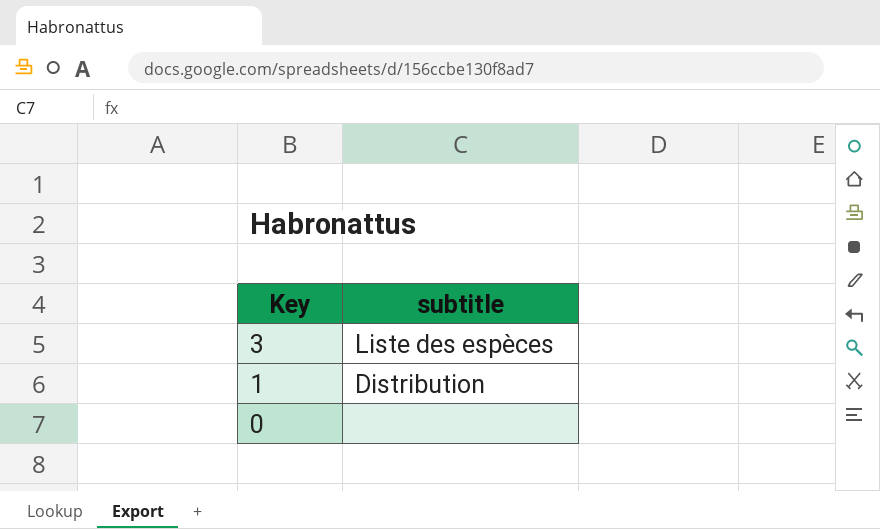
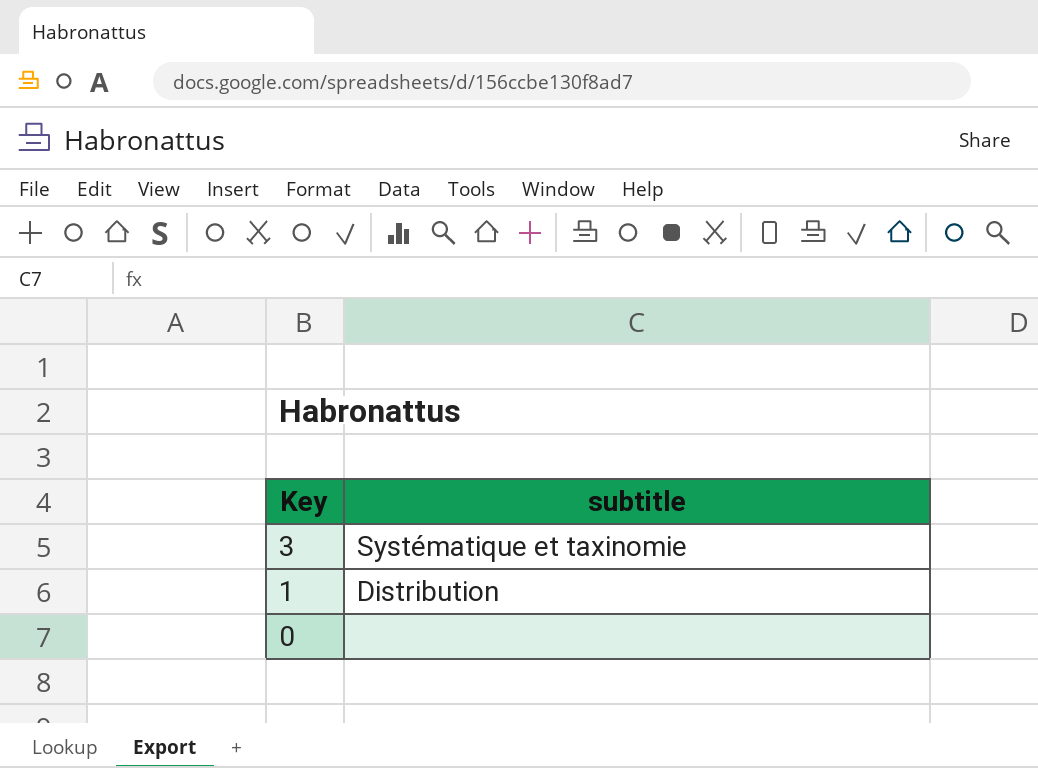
3 | subtitle: Liste des espèces -> Systématique et taxinomie

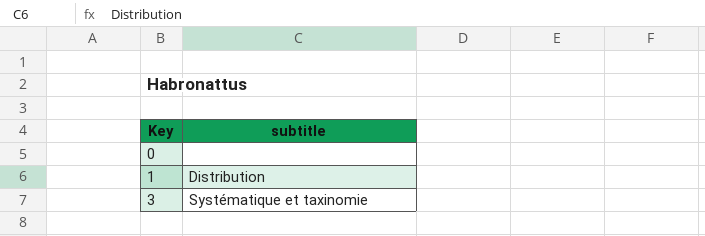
row order: Key descending -> Key ascending

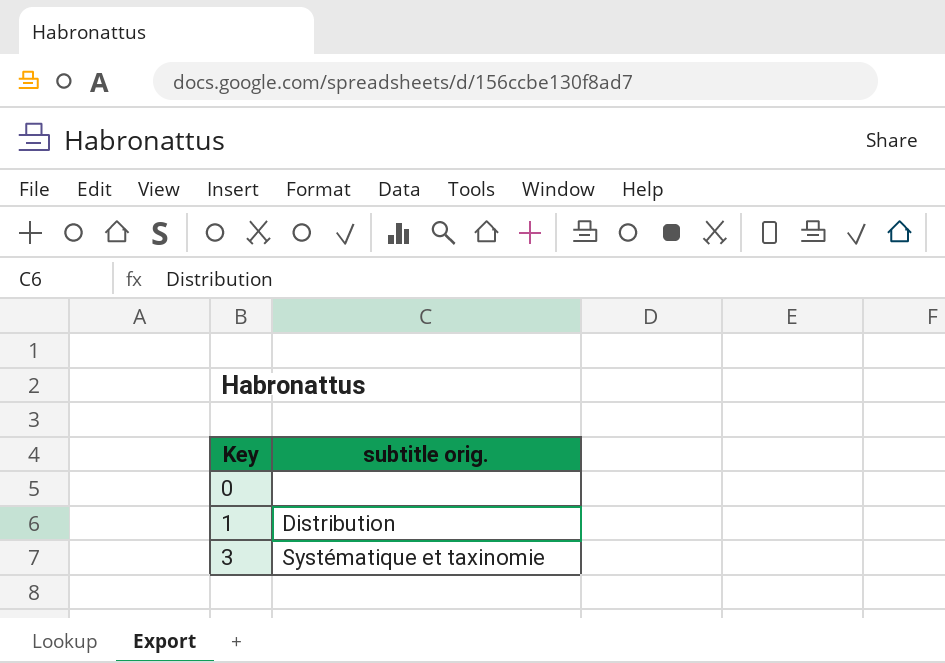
column name: subtitle -> subtitle orig.

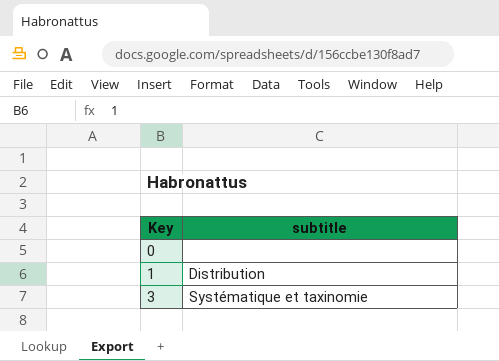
column name: subtitle orig. -> subtitle

